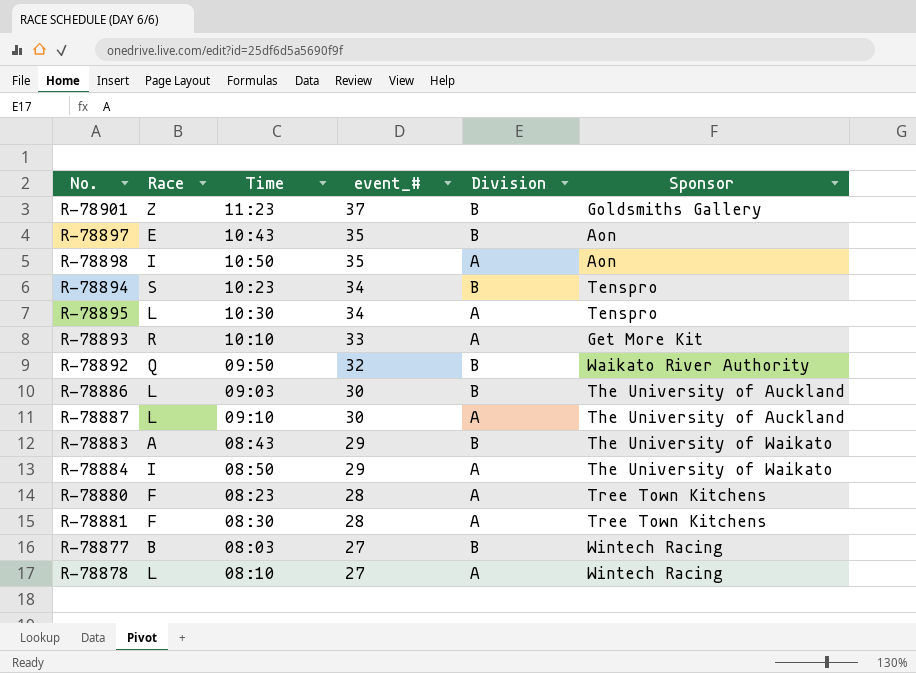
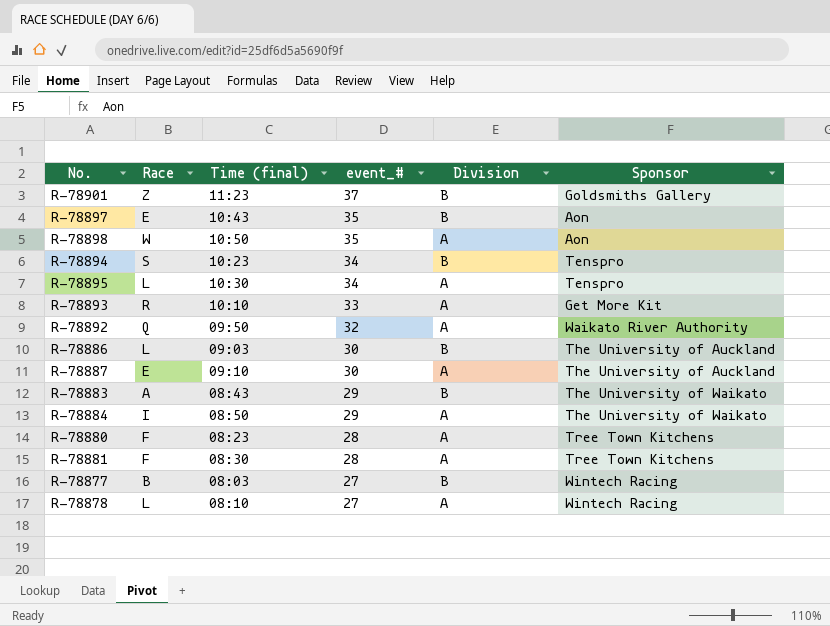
column name: Time -> Time (final)
R-78898 | Race: I -> W
R-78892 | Division: B -> A
R-78887 | Race: L -> E

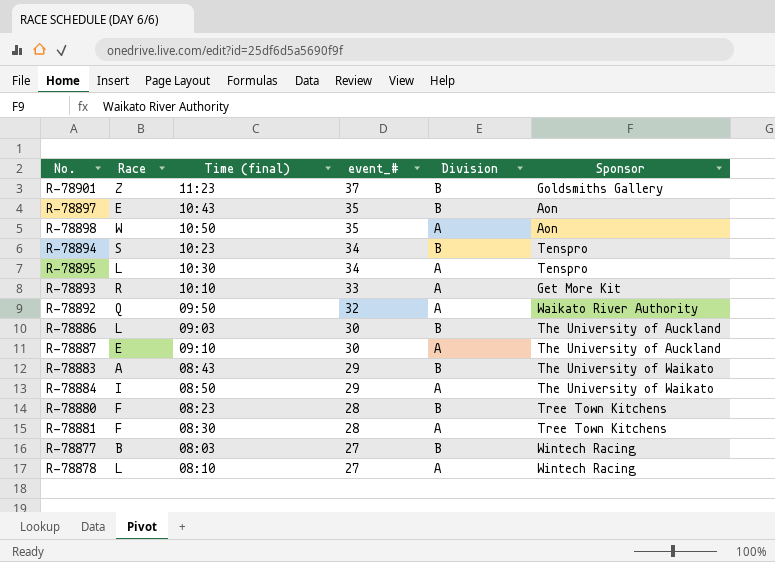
R-78880 | Division: A -> B

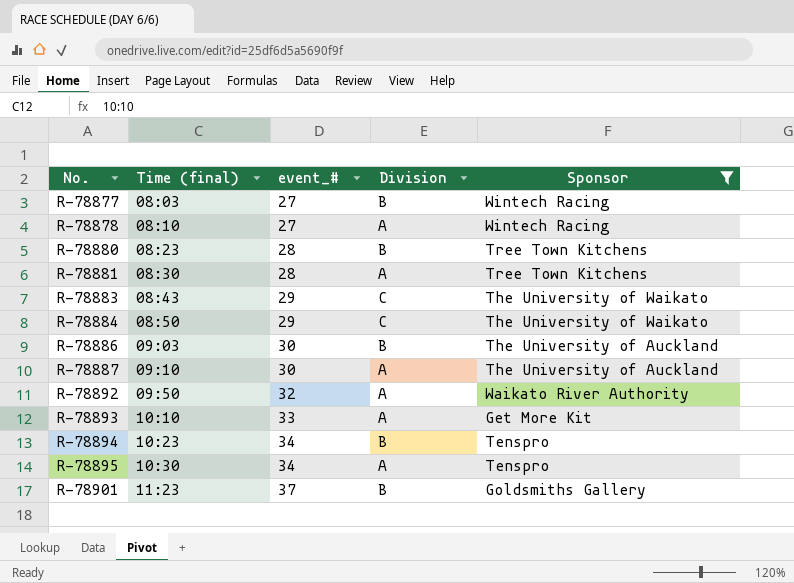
filter: none -> Sponsor != Aon
row order: event_# descending -> No. ascending
column Race | position: 2 -> none
R-78883 | Division: B -> C
R-78884 | Division: A -> C

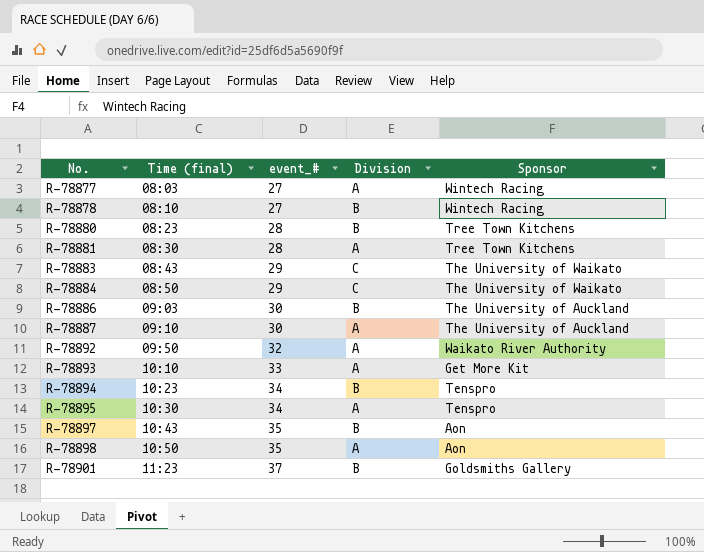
filter: Sponsor != Aon -> none
R-78877 | Division: B -> A
R-78878 | Division: A -> B

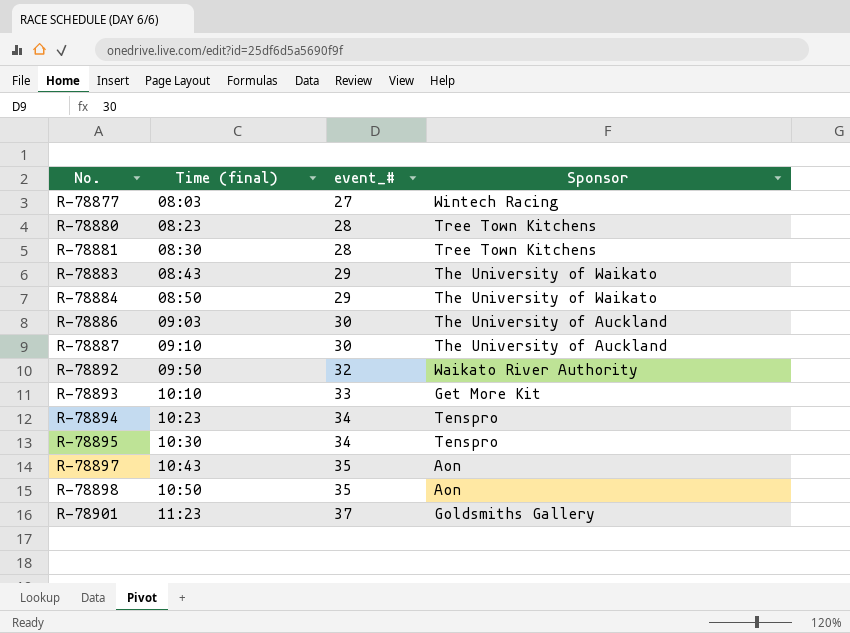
column Division | position: 4 -> none
row R-78878: 08:10 | 27 | B | Wintech Racing -> none

